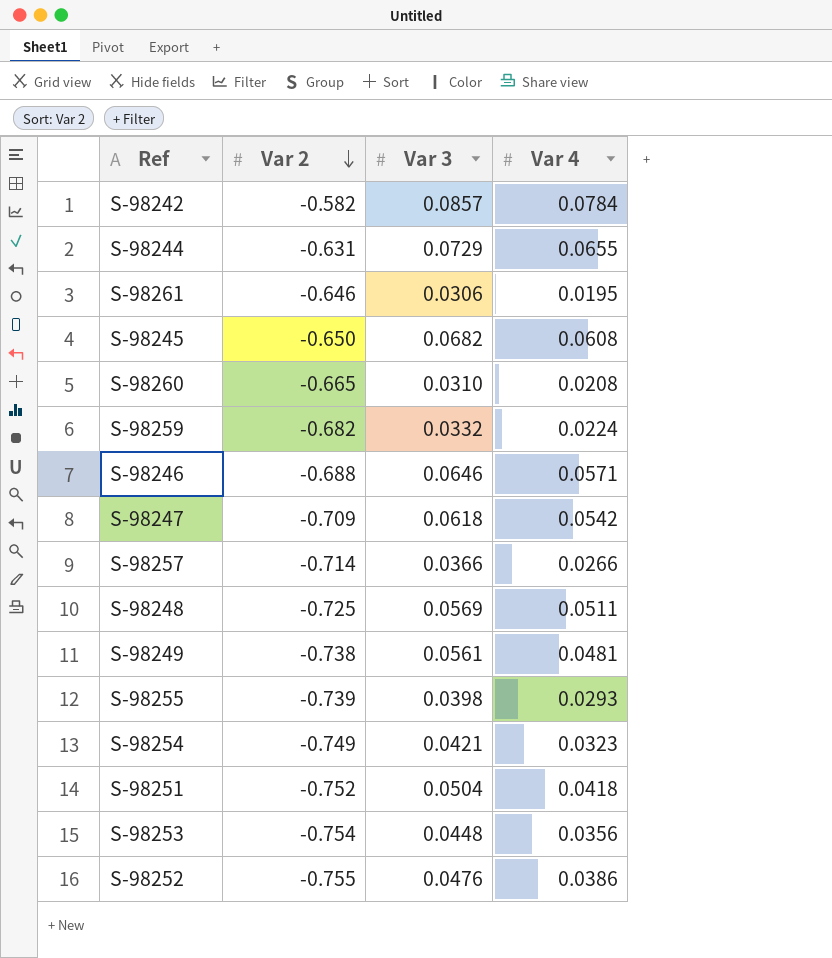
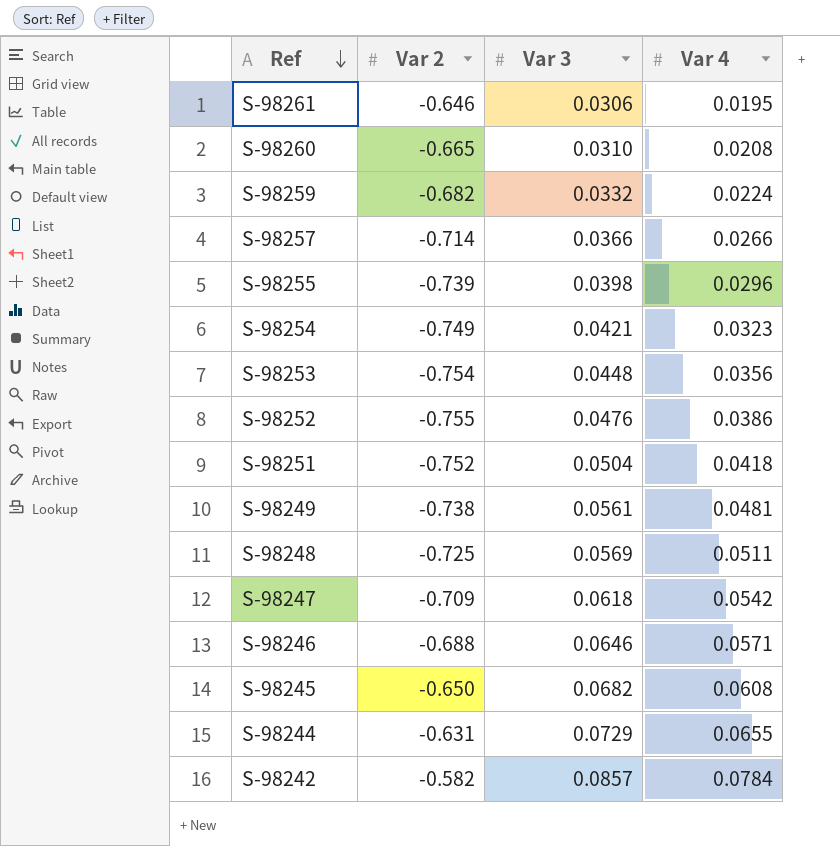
row order: Var 2 descending -> Ref descending
S-98255 | Var 4: 0.0293 -> 0.0296

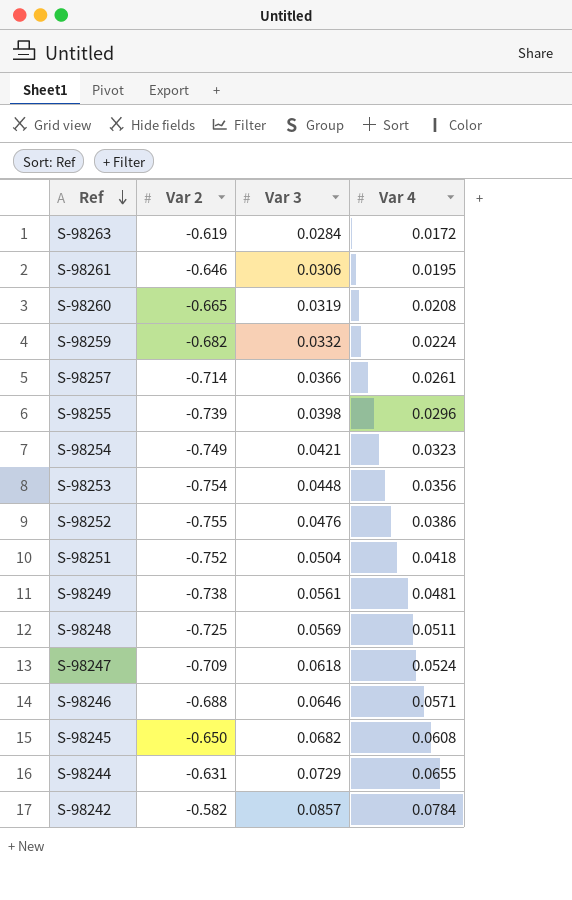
row S-98263: none -> -0.619 | 0.0284 | 0.0172
S-98260 | Var 3: 0.0310 -> 0.0319
S-98257 | Var 4: 0.0266 -> 0.0261
S-98247 | Var 4: 0.0542 -> 0.0524

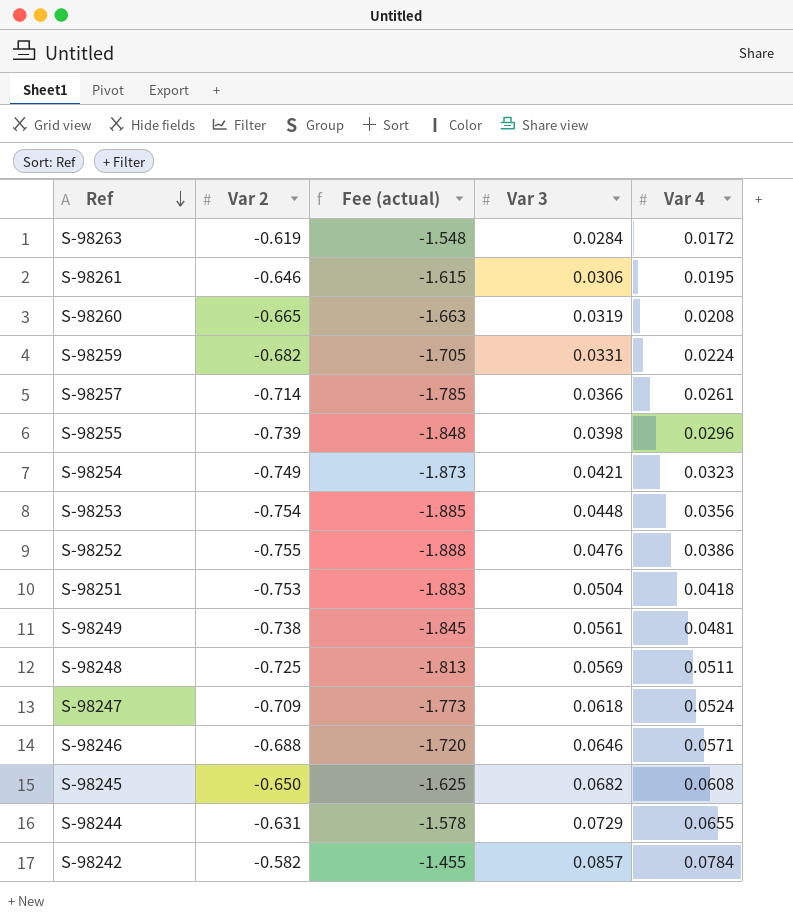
column Fee (actual) | formula: none -> [Var 2] * 2.5
S-98259 | Var 3: 0.0332 -> 0.0331
S-98251 | Var 2: -0.752 -> -0.753

